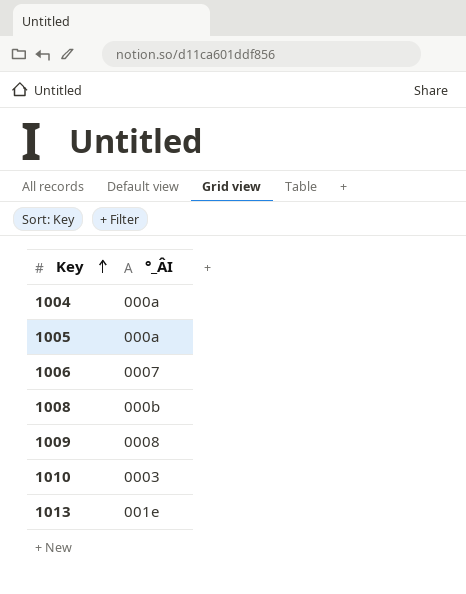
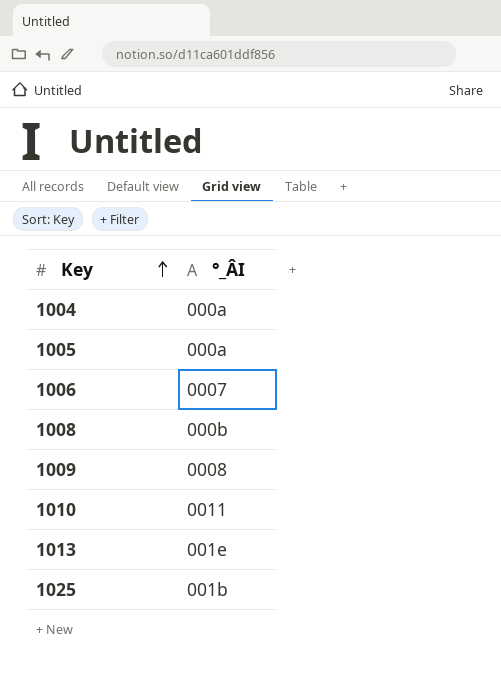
1010 | °_ÂI: 0003 -> 0011
row 1025: none -> 001b

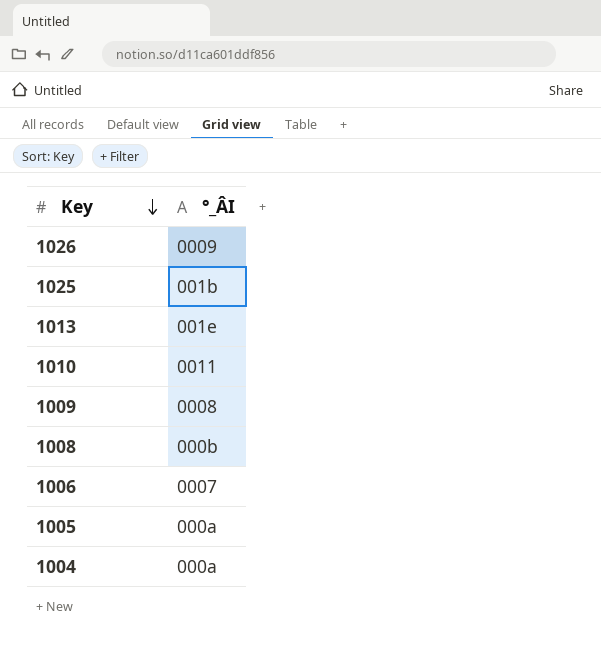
row order: Key ascending -> Key descending
row 1026: none -> 0009

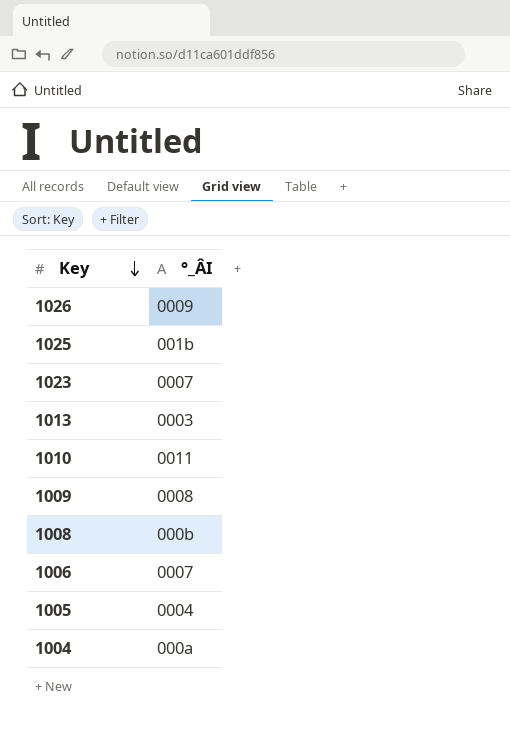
row 1023: none -> 0007
1013 | °_ÂI: 001e -> 0003
1005 | °_ÂI: 000a -> 0004

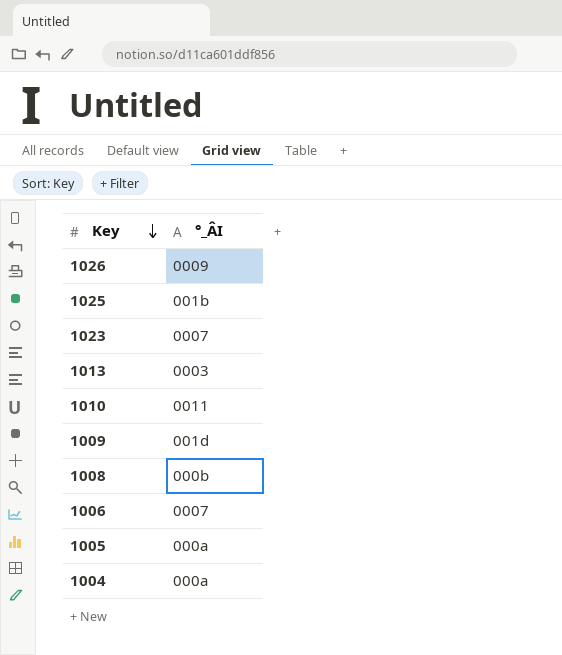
1009 | °_ÂI: 0008 -> 001d
1005 | °_ÂI: 0004 -> 000a

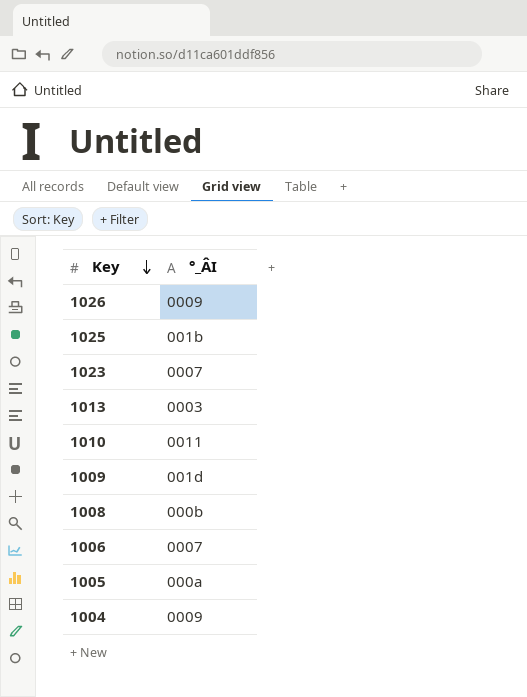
1004 | °_ÂI: 000a -> 0009

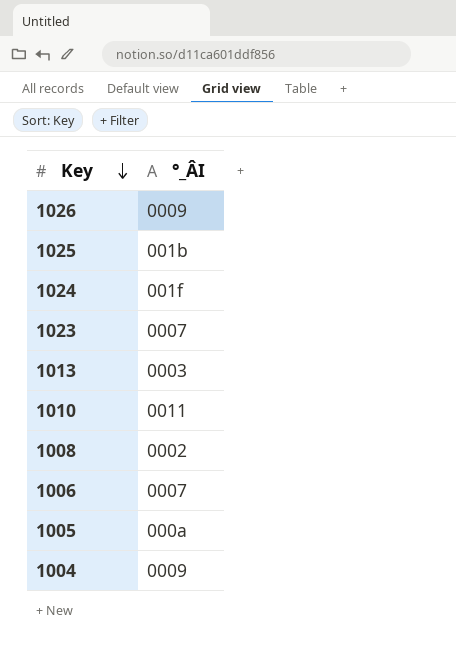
row 1009: 001d -> none
row 1024: none -> 001f
1008 | °_ÂI: 000b -> 0002

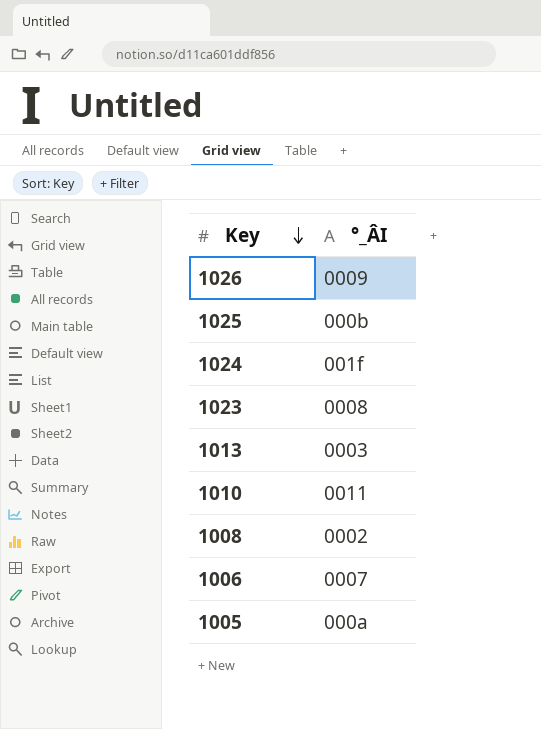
row 1004: 0009 -> none
1025 | °_ÂI: 001b -> 000b
1023 | °_ÂI: 0007 -> 0008

